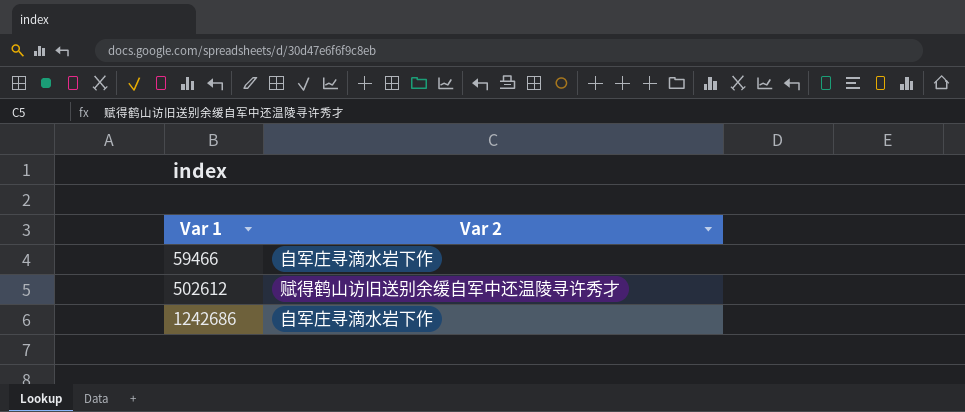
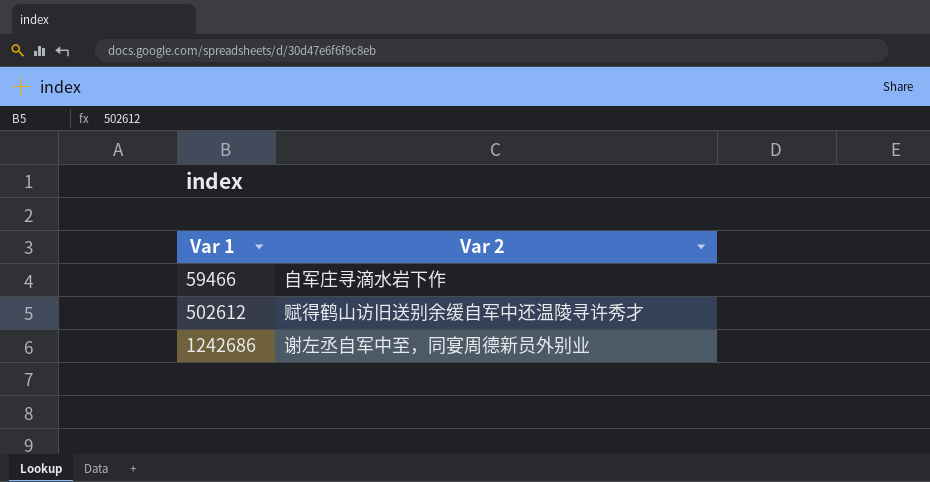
1242686 | Var 2: 自军庄寻滴水岩下作 -> 谢左丞自军中至，同宴周德新员外别业

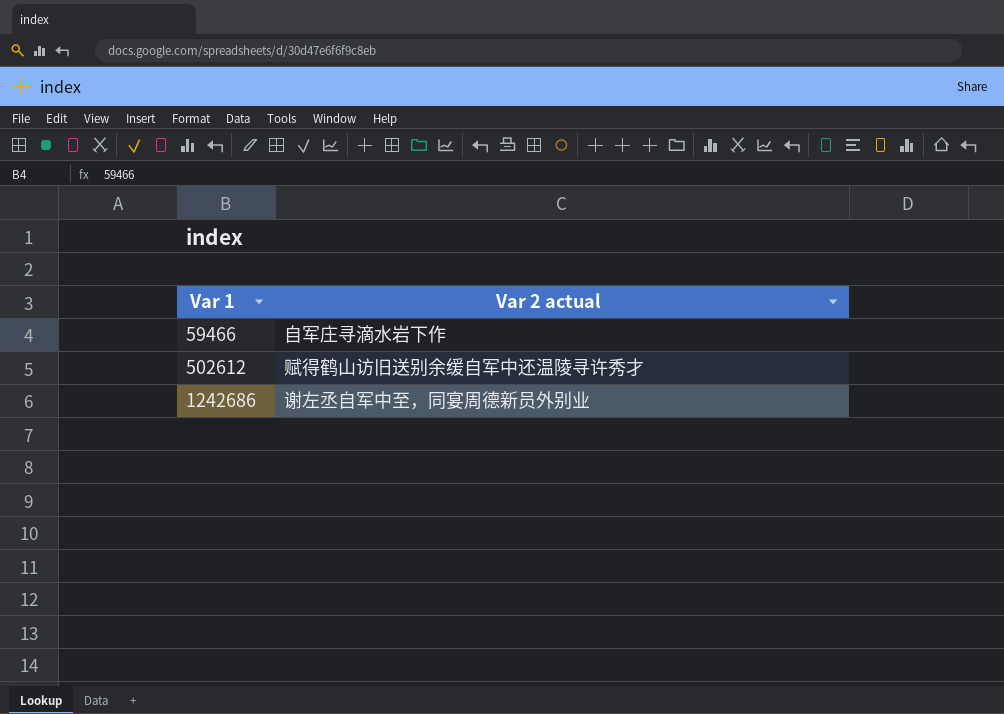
column name: Var 2 -> Var 2 actual

